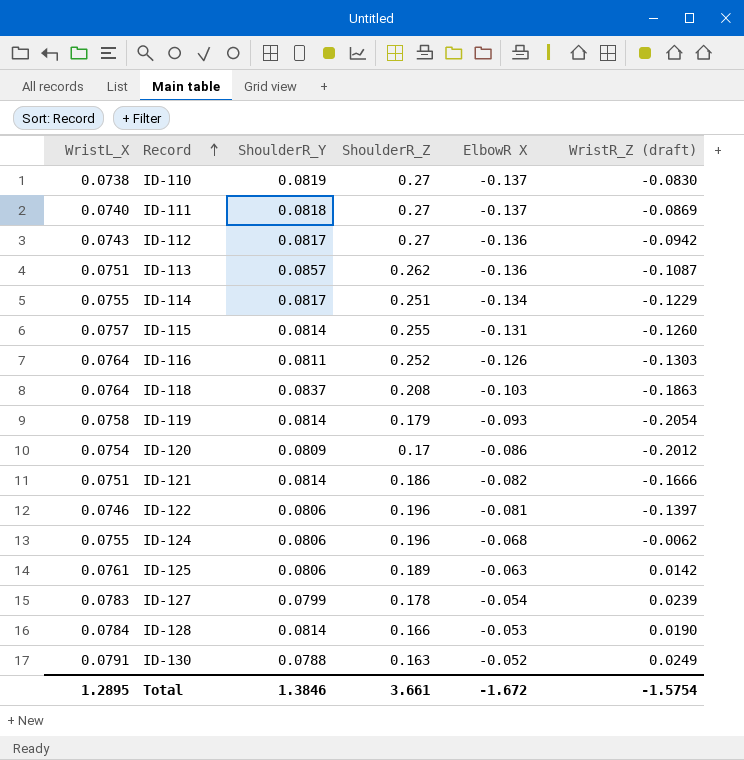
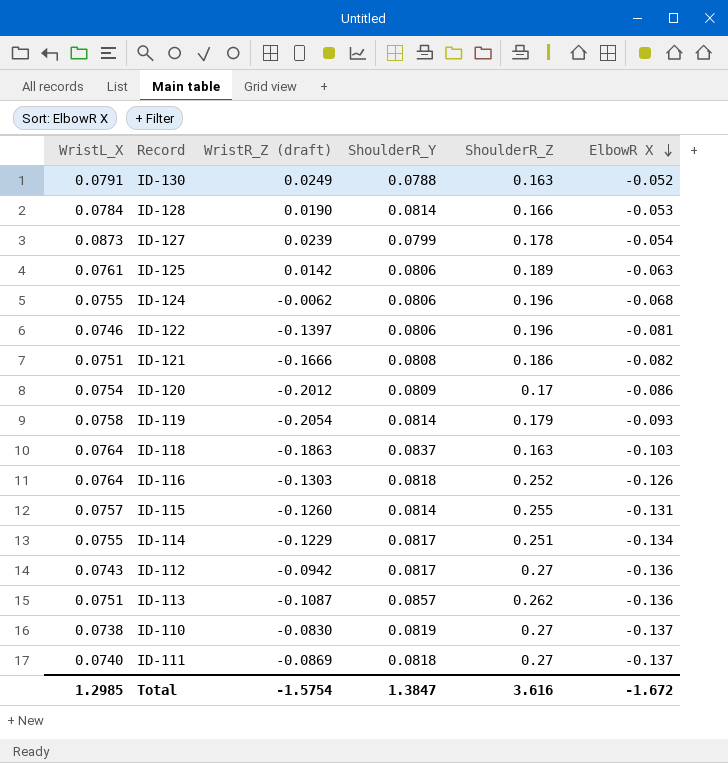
row order: Record ascending -> ElbowR X descending
column WristR_Z (draft) | position: 6 -> 3
ID-127 | WristL_X: 0.0783 -> 0.0873
ID-121 | ShoulderR_Y: 0.0814 -> 0.0808
ID-118 | ShoulderR_Z: 0.208 -> 0.163
ID-116 | ShoulderR_Y: 0.0811 -> 0.0818
Total | WristL_X: 1.2895 -> 1.2985
Total | ShoulderR_Y: 1.3846 -> 1.3847
Total | ShoulderR_Z: 3.661 -> 3.616

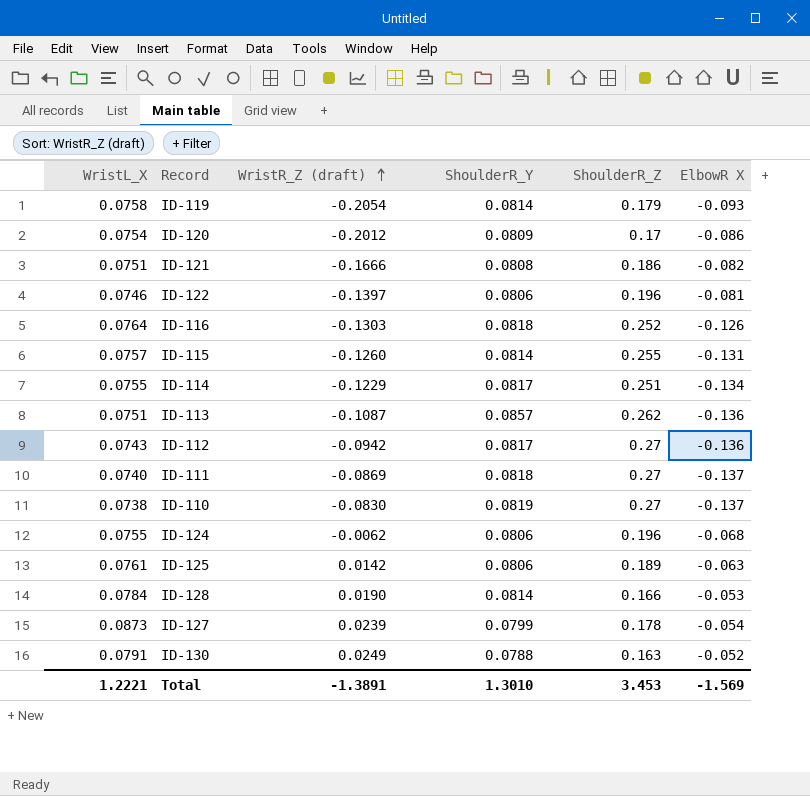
row order: ElbowR X descending -> WristR_Z (draft) ascending
row ID-118: 0.0764 | -0.1863 | 0.0837 | 0.163 | -0.103 -> none
Total | WristL_X: 1.2985 -> 1.2221
Total | WristR_Z (draft): -1.5754 -> -1.3891
Total | ShoulderR_Y: 1.3847 -> 1.3010
Total | ShoulderR_Z: 3.616 -> 3.453
Total | ElbowR X: -1.672 -> -1.569

